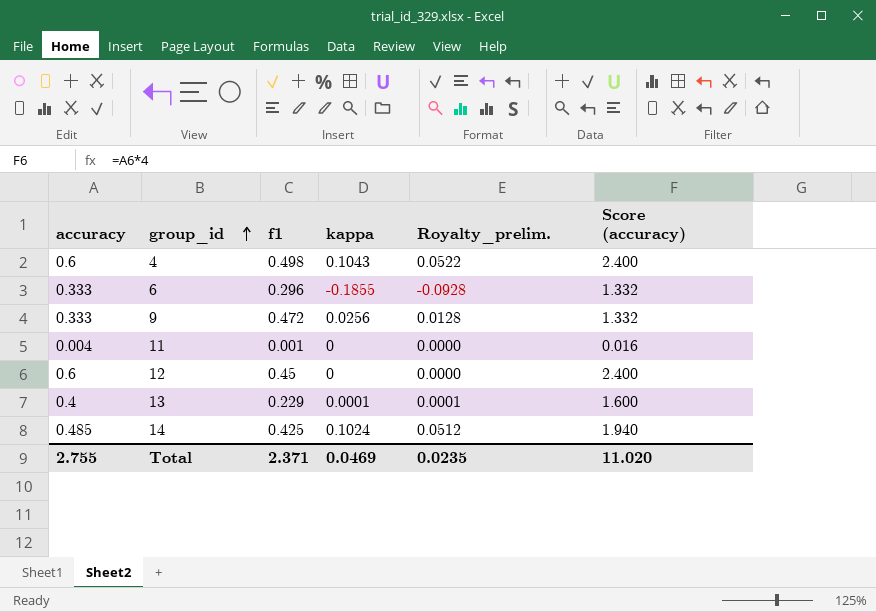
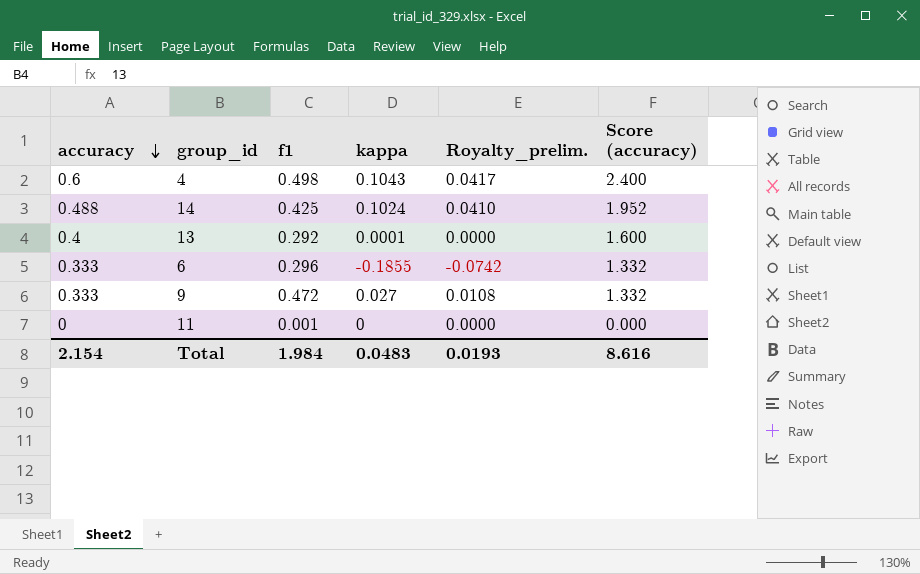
row order: group_id ascending -> accuracy descending
column Royalty_prelim. | formula: [kappa] * 0.5 -> [kappa] * 0.4
row 12: 0.6 | 0.45 | 0 | 0.0000 | 2.400 -> none
14 | accuracy: 0.485 -> 0.488
14 | Score (accuracy): 1.940 -> 1.952
13 | f1: 0.229 -> 0.292
9 | kappa: 0.0256 -> 0.027
11 | accuracy: 0.004 -> 0
11 | Score (accuracy): 0.016 -> 0.000
Total | accuracy: 2.755 -> 2.154
Total | f1: 2.371 -> 1.984
Total | kappa: 0.0469 -> 0.0483
Total | Royalty_prelim.: 0.0235 -> 0.0193
Total | Score (accuracy): 11.020 -> 8.616

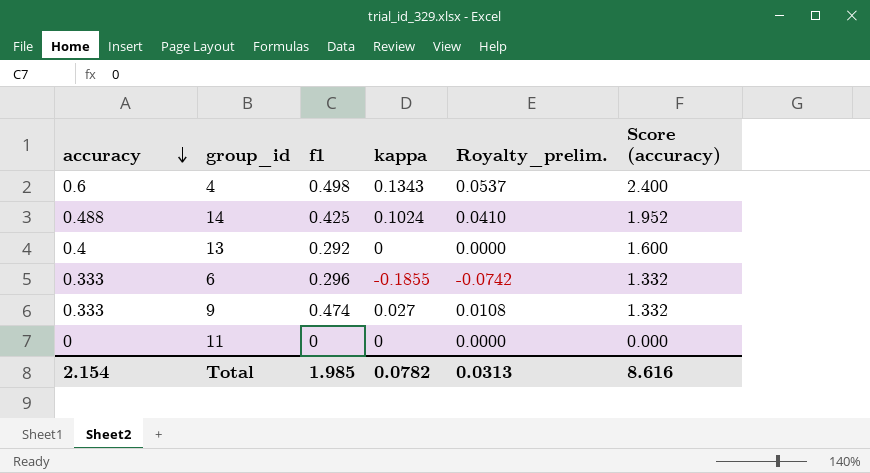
4 | kappa: 0.1043 -> 0.1343
4 | Royalty_prelim.: 0.0417 -> 0.0537
13 | kappa: 0.0001 -> 0
9 | f1: 0.472 -> 0.474
11 | f1: 0.001 -> 0
Total | f1: 1.984 -> 1.985
Total | kappa: 0.0483 -> 0.0782
Total | Royalty_prelim.: 0.0193 -> 0.0313

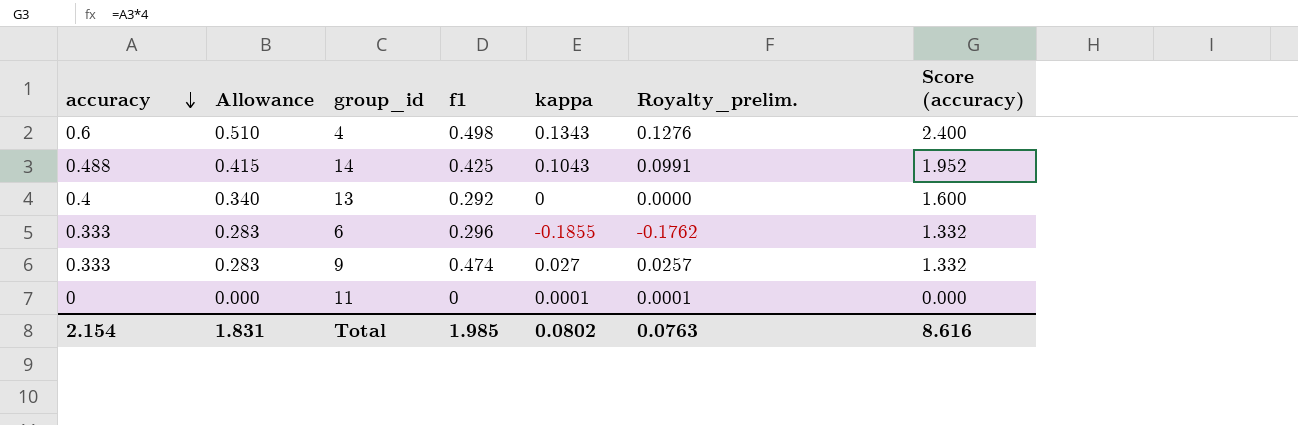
column Allowance | formula: none -> [accuracy] * 0.85
column Royalty_prelim. | formula: [kappa] * 0.4 -> [kappa] * 0.95
14 | kappa: 0.1024 -> 0.1043
11 | kappa: 0 -> 0.0001
Total | kappa: 0.0782 -> 0.0802
Total | Royalty_prelim.: 0.0313 -> 0.0763

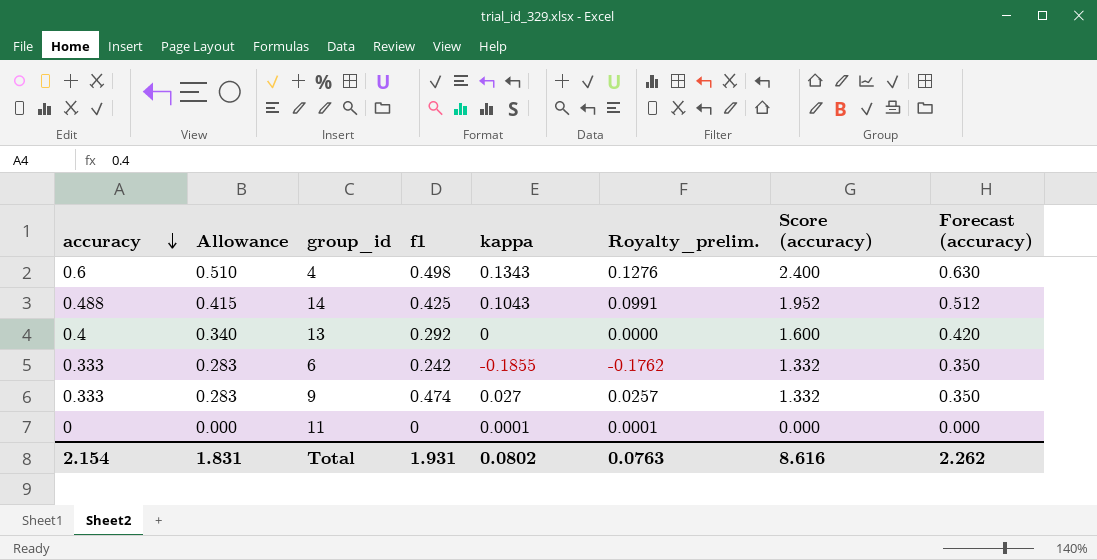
column Forecast (accuracy) | formula: none -> [accuracy] * 1.05
6 | f1: 0.296 -> 0.242
Total | f1: 1.985 -> 1.931

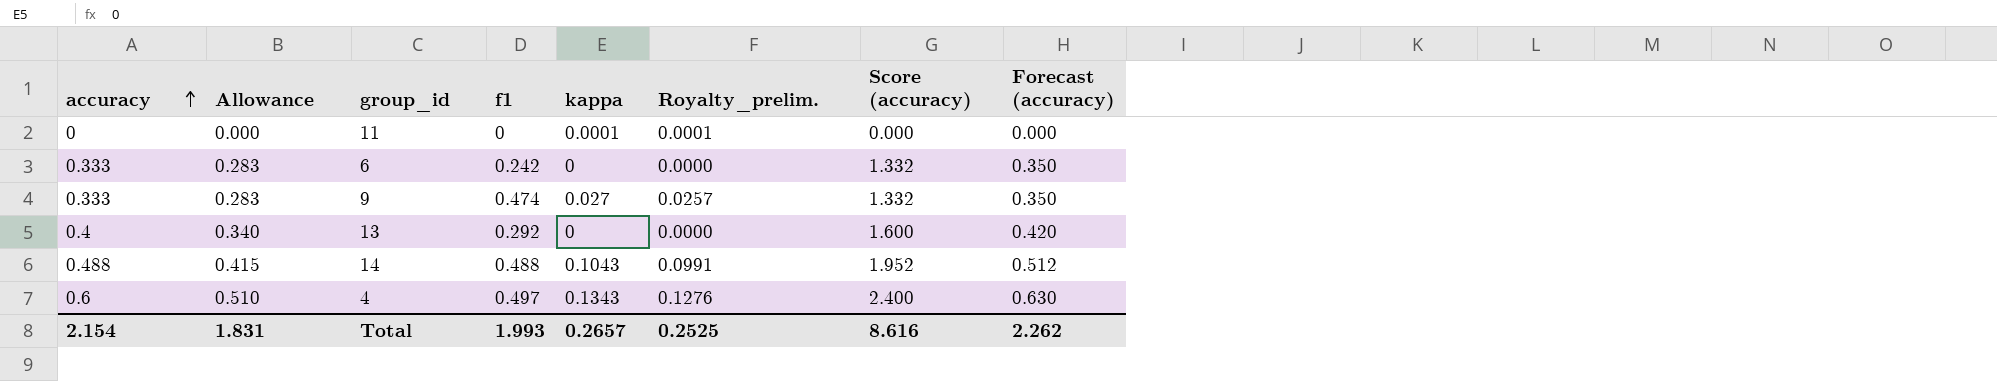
row order: accuracy descending -> accuracy ascending
6 | kappa: -0.1855 -> 0
6 | Royalty_prelim.: -0.1762 -> 0.0000
14 | f1: 0.425 -> 0.488
4 | f1: 0.498 -> 0.497
Total | f1: 1.931 -> 1.993
Total | kappa: 0.0802 -> 0.2657
Total | Royalty_prelim.: 0.0763 -> 0.2525

